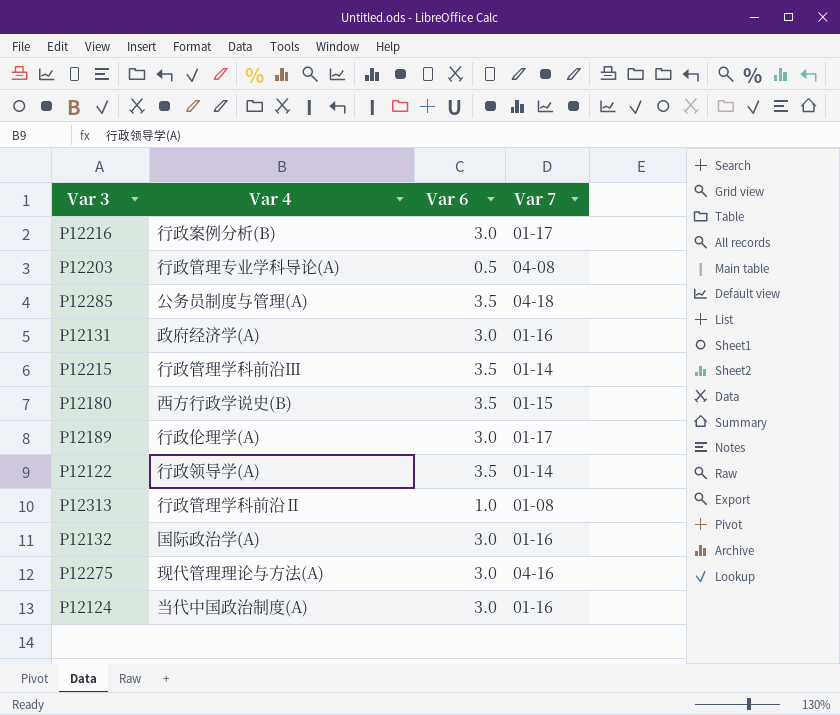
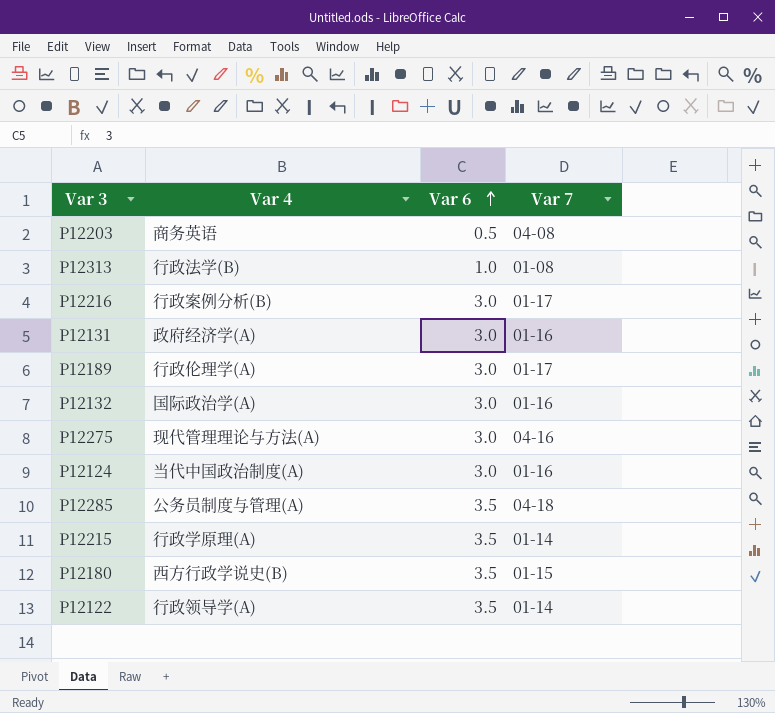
row order: none -> Var 6 ascending
P12203 | Var 4: 行政管理专业学科导论(A) -> 商务英语
P12313 | Var 4: 行政管理学科前沿Ⅱ -> 行政法学(B)
P12215 | Var 4: 行政管理学科前沿Ⅲ -> 行政学原理(A)

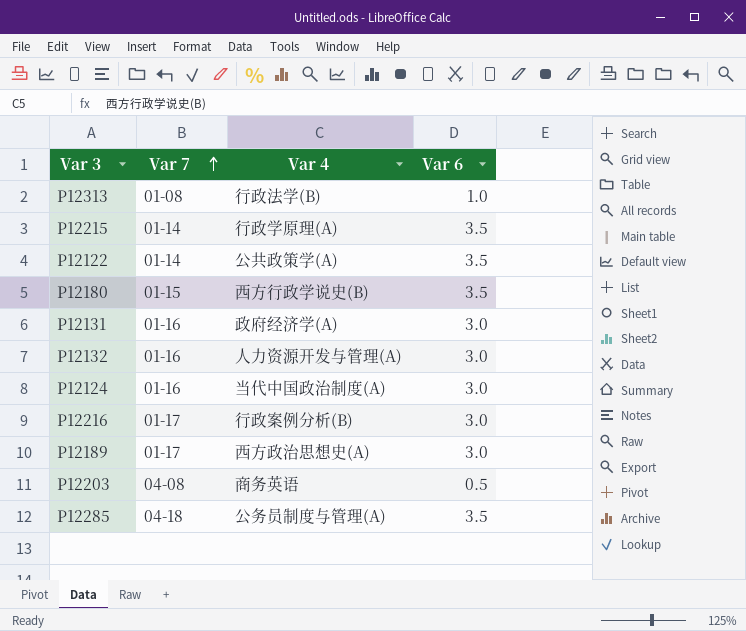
row order: Var 6 ascending -> Var 7 ascending
column Var 7 | position: 4 -> 2
row P12275: 现代管理理论与方法(A) | 3.0 | 04-16 -> none
P12122 | Var 4: 行政领导学(A) -> 公共政策学(A)
P12132 | Var 4: 国际政治学(A) -> 人力资源开发与管理(A)
P12189 | Var 4: 行政伦理学(A) -> 西方政治思想史(A)

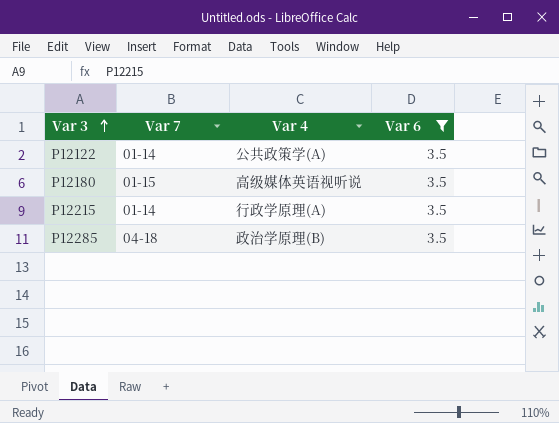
filter: none -> Var 6 = 3.5
row order: Var 7 ascending -> Var 3 ascending
P12180 | Var 4: 西方行政学说史(B) -> 高级媒体英语视听说
P12285 | Var 4: 公务员制度与管理(A) -> 政治学原理(B)

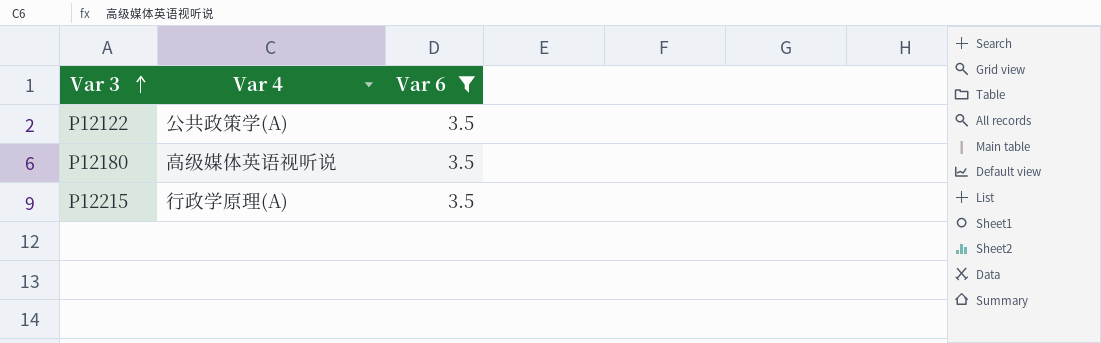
column Var 7 | position: 2 -> none
row P12285: 04-18 | 政治学原理(B) | 3.5 -> none

